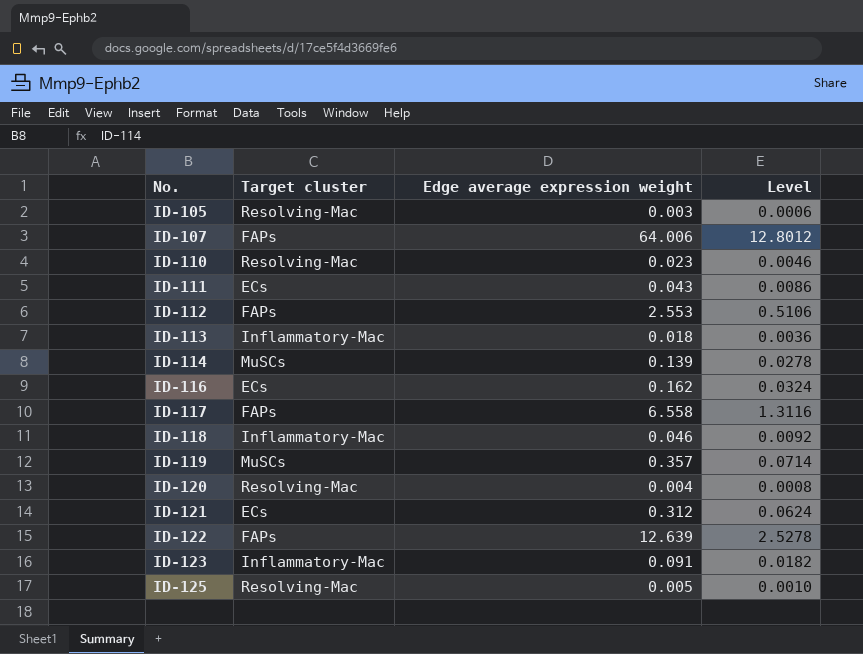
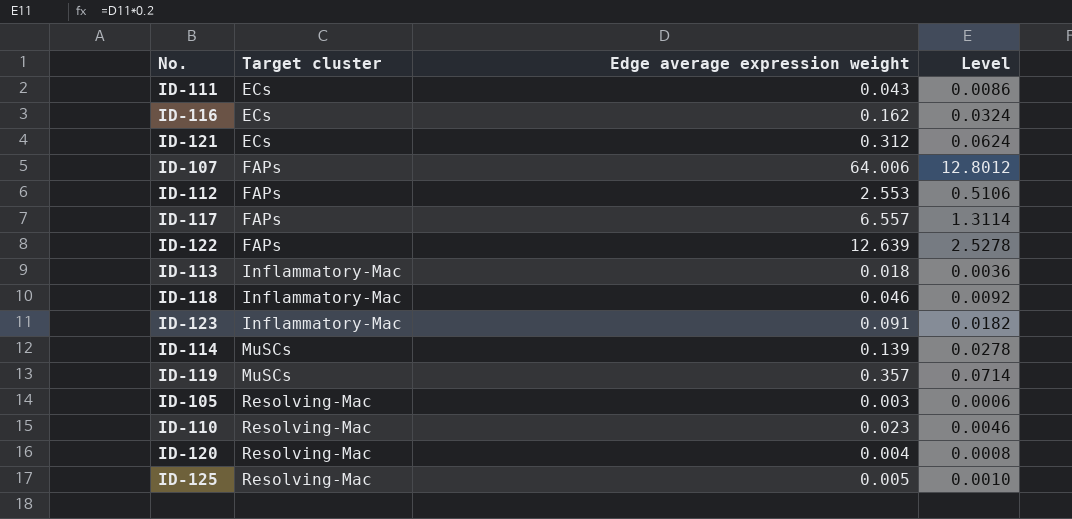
row order: No. ascending -> Target cluster ascending
ID-117 | Edge average expression weight: 6.558 -> 6.557
ID-117 | Level: 1.3116 -> 1.3114

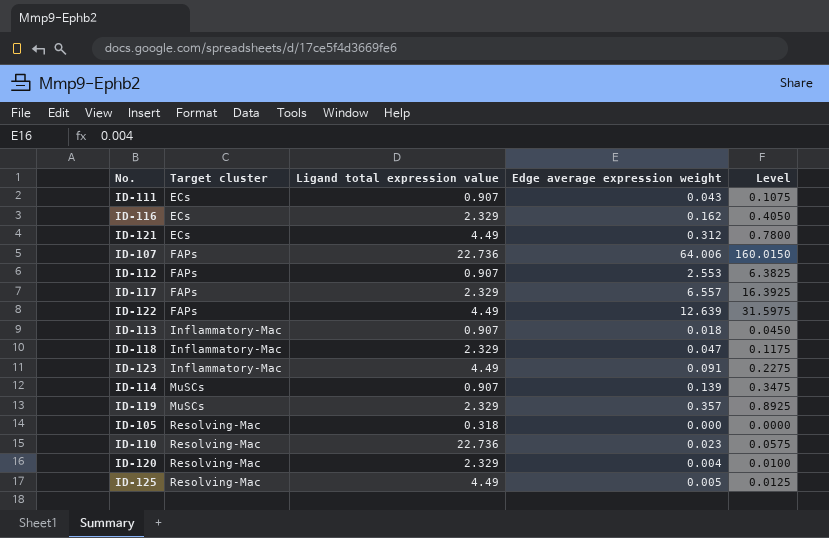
column Ligand total expression value | position: none -> 3
column Level | formula: [Edge average expression weight] * 0.2 -> [Edge average expression weight] * 2.5
ID-118 | Edge average expression weight: 0.046 -> 0.047
ID-105 | Edge average expression weight: 0.003 -> 0.000

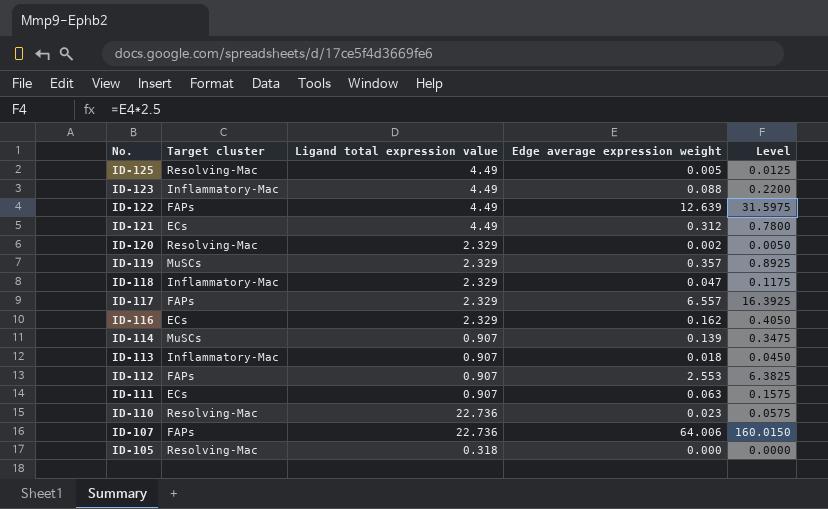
row order: Target cluster ascending -> No. descending
ID-123 | Edge average expression weight: 0.091 -> 0.088
ID-123 | Level: 0.2275 -> 0.2200
ID-120 | Edge average expression weight: 0.004 -> 0.002
ID-120 | Level: 0.0100 -> 0.0050
ID-111 | Edge average expression weight: 0.043 -> 0.063
ID-111 | Level: 0.1075 -> 0.1575

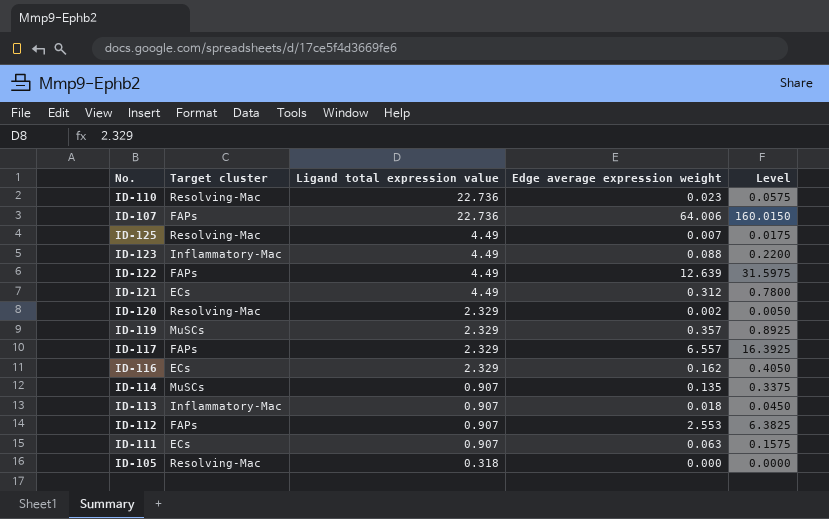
row order: No. descending -> Ligand total expression value descending
row ID-118: Inflammatory-Mac | 2.329 | 0.047 | 0.1175 -> none
ID-125 | Edge average expression weight: 0.005 -> 0.007
ID-125 | Level: 0.0125 -> 0.0175
ID-114 | Edge average expression weight: 0.139 -> 0.135
ID-114 | Level: 0.3475 -> 0.3375

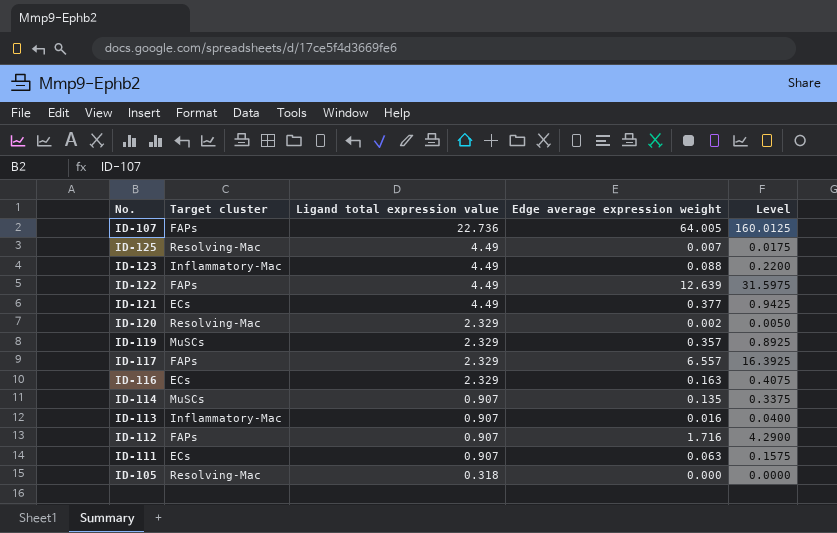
row ID-110: Resolving-Mac | 22.736 | 0.023 | 0.0575 -> none
ID-107 | Edge average expression weight: 64.006 -> 64.005
ID-107 | Level: 160.0150 -> 160.0125
ID-121 | Edge average expression weight: 0.312 -> 0.377
ID-121 | Level: 0.7800 -> 0.9425
ID-116 | Edge average expression weight: 0.162 -> 0.163
ID-116 | Level: 0.4050 -> 0.4075
ID-113 | Edge average expression weight: 0.018 -> 0.016
ID-113 | Level: 0.0450 -> 0.0400
ID-112 | Edge average expression weight: 2.553 -> 1.716
ID-112 | Level: 6.3825 -> 4.2900

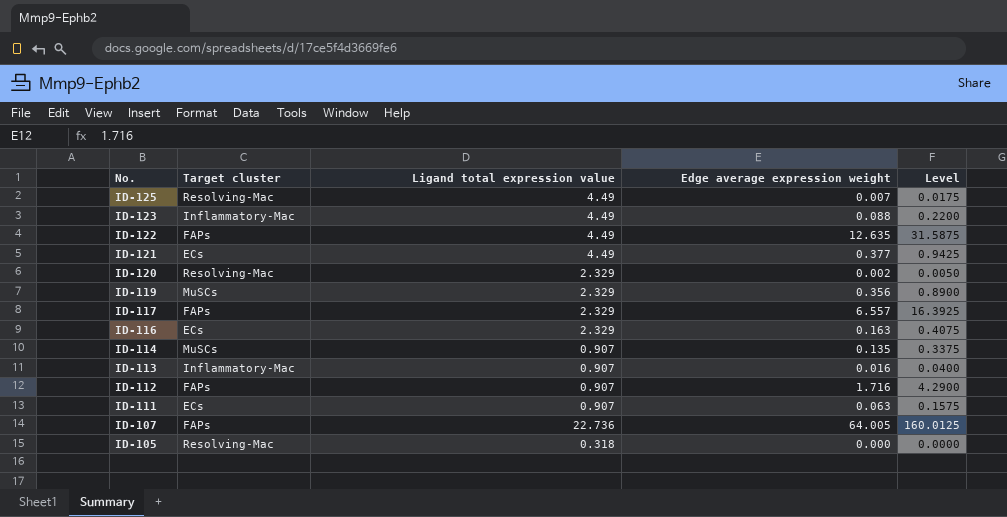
row order: Ligand total expression value descending -> No. descending
ID-122 | Edge average expression weight: 12.639 -> 12.635
ID-122 | Level: 31.5975 -> 31.5875
ID-119 | Edge average expression weight: 0.357 -> 0.356
ID-119 | Level: 0.8925 -> 0.8900

